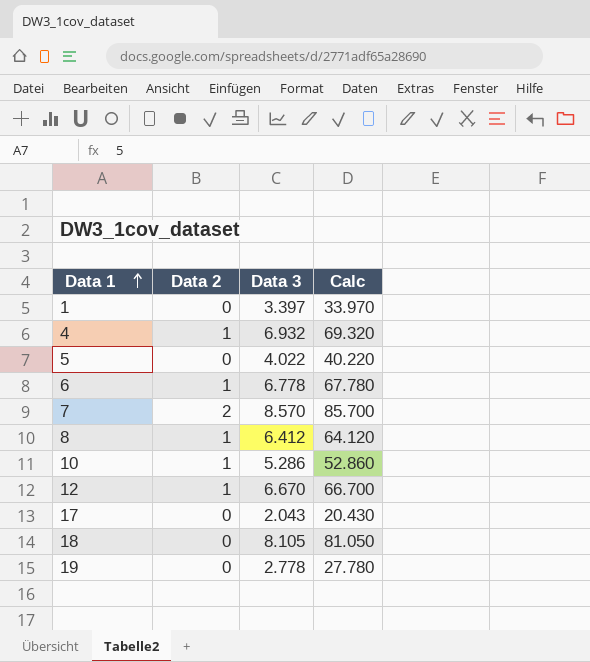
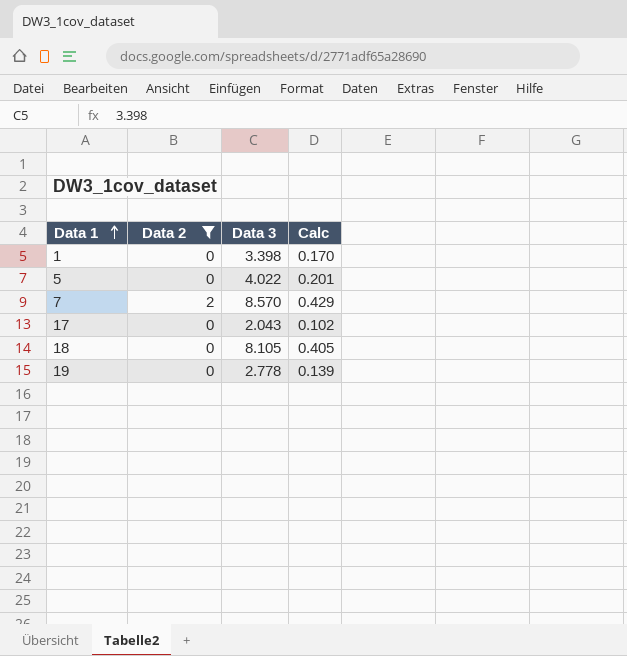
filter: none -> Data 2 != 1
column Calc | formula: [Data 3] * 10 -> [Data 3] * 0.05
1 | Data 3: 3.397 -> 3.398

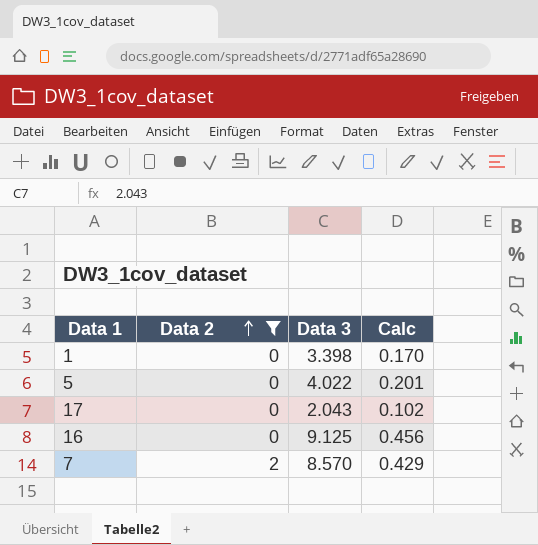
row order: Data 1 ascending -> Data 2 ascending
row 18: 0 | 8.105 | 0.405 -> none
row 19: 0 | 2.778 | 0.139 -> none
row 16: none -> 0 | 9.125 | 0.456

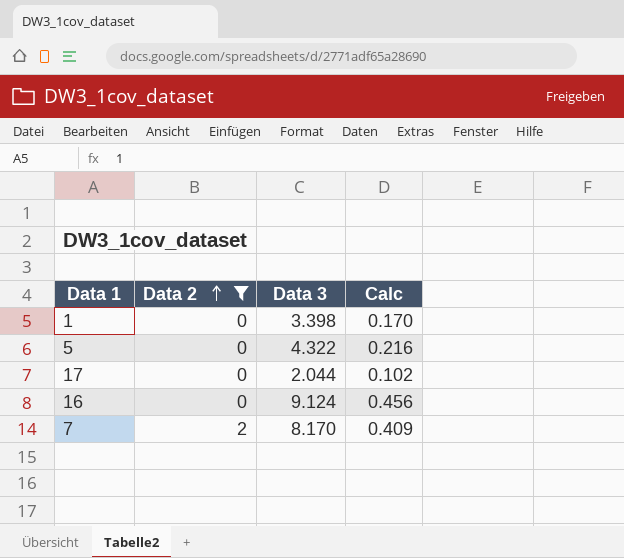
5 | Data 3: 4.022 -> 4.322
5 | Calc: 0.201 -> 0.216
17 | Data 3: 2.043 -> 2.044
16 | Data 3: 9.125 -> 9.124
7 | Data 3: 8.570 -> 8.170
7 | Calc: 0.429 -> 0.409

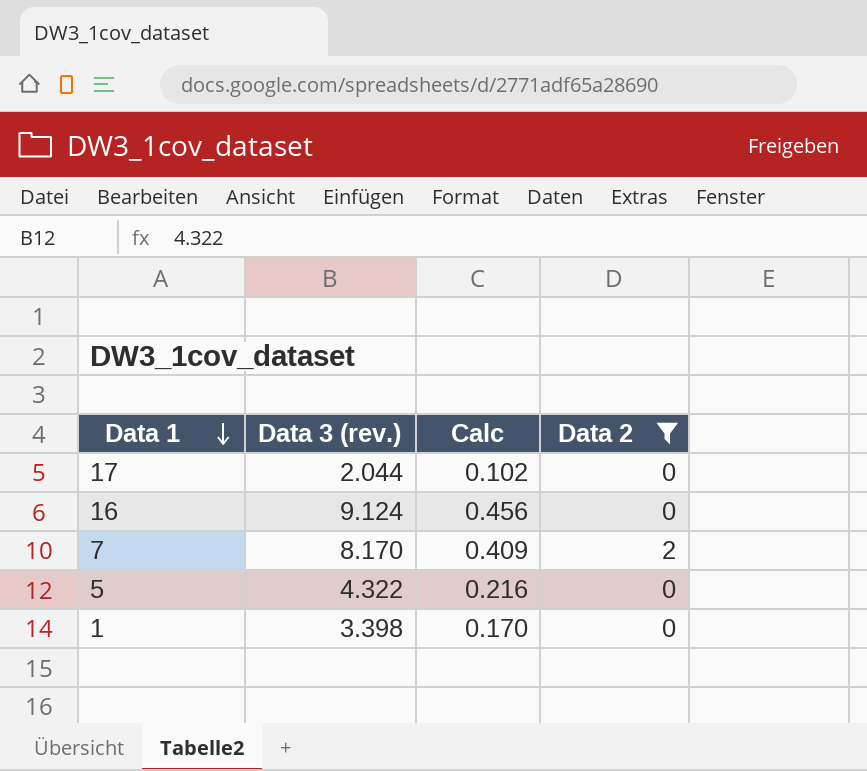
row order: Data 2 ascending -> Data 1 descending
column name: Data 3 -> Data 3 (rev.)
column Data 2 | position: 2 -> 4

